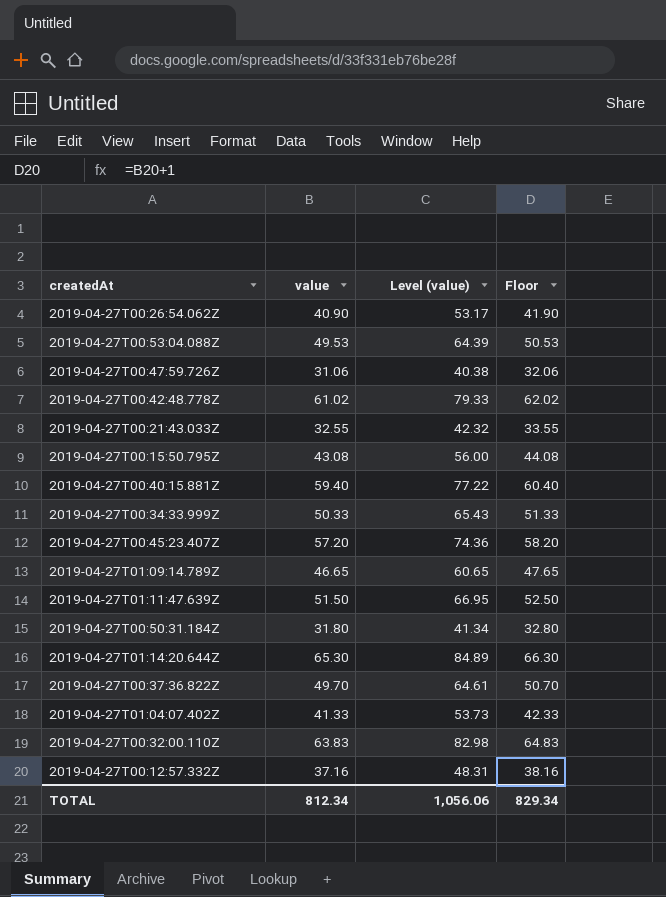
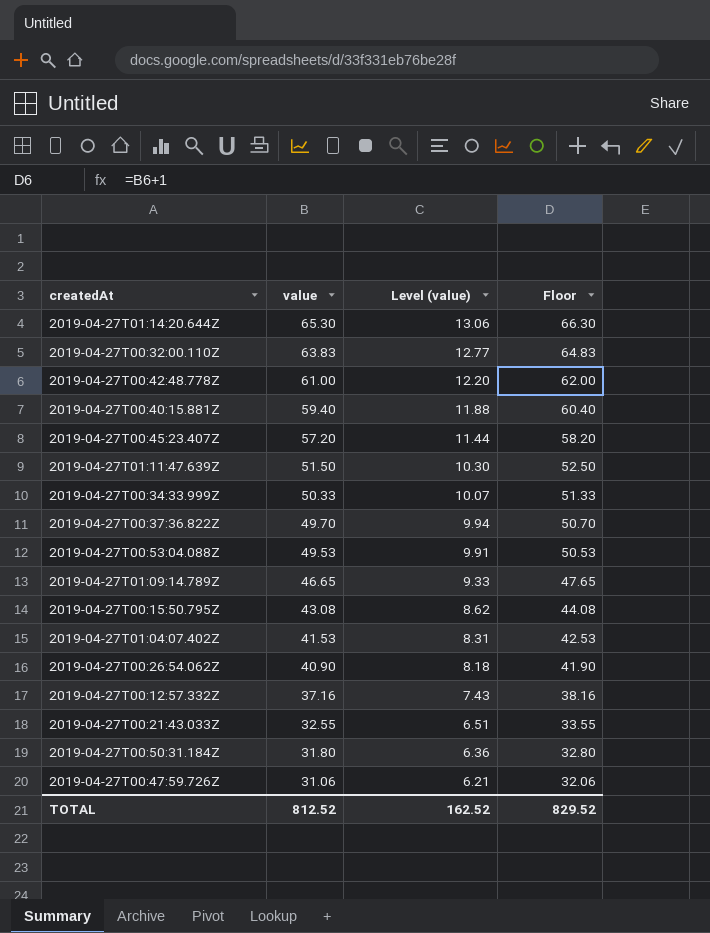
row order: none -> value descending
column Level (value) | formula: [value] * 1.3 -> [value] * 0.2
2019-04-27T00:42:48.778Z | value: 61.02 -> 61.00
2019-04-27T00:42:48.778Z | Floor: 62.02 -> 62.00
2019-04-27T01:04:07.402Z | value: 41.33 -> 41.53
2019-04-27T01:04:07.402Z | Floor: 42.33 -> 42.53
TOTAL | value: 812.34 -> 812.52
TOTAL | Level (value): 1,056.06 -> 162.52
TOTAL | Floor: 829.34 -> 829.52

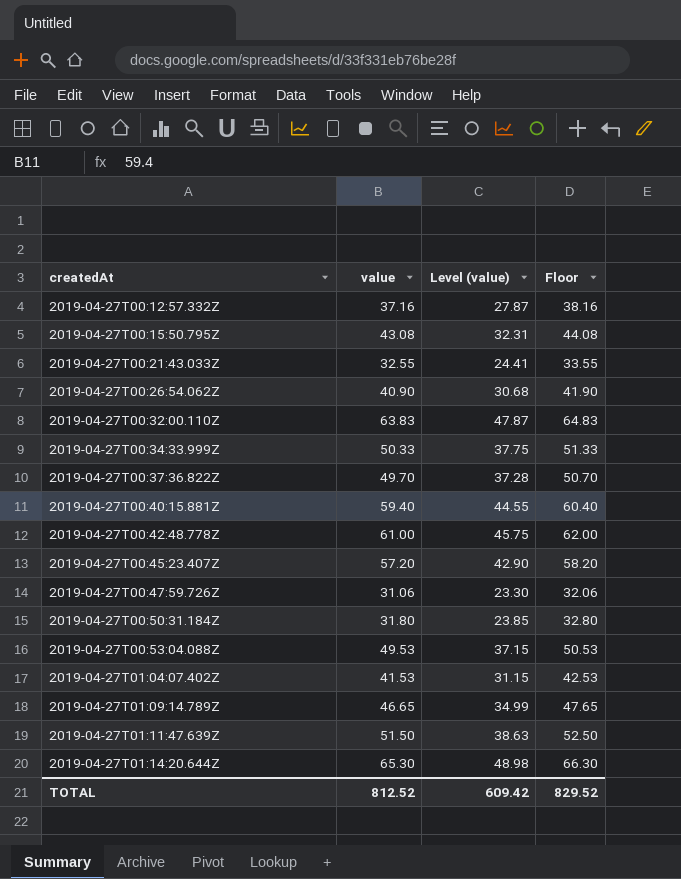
row order: value descending -> createdAt ascending
column Level (value) | formula: [value] * 0.2 -> [value] * 0.75
TOTAL | Level (value): 162.52 -> 609.42

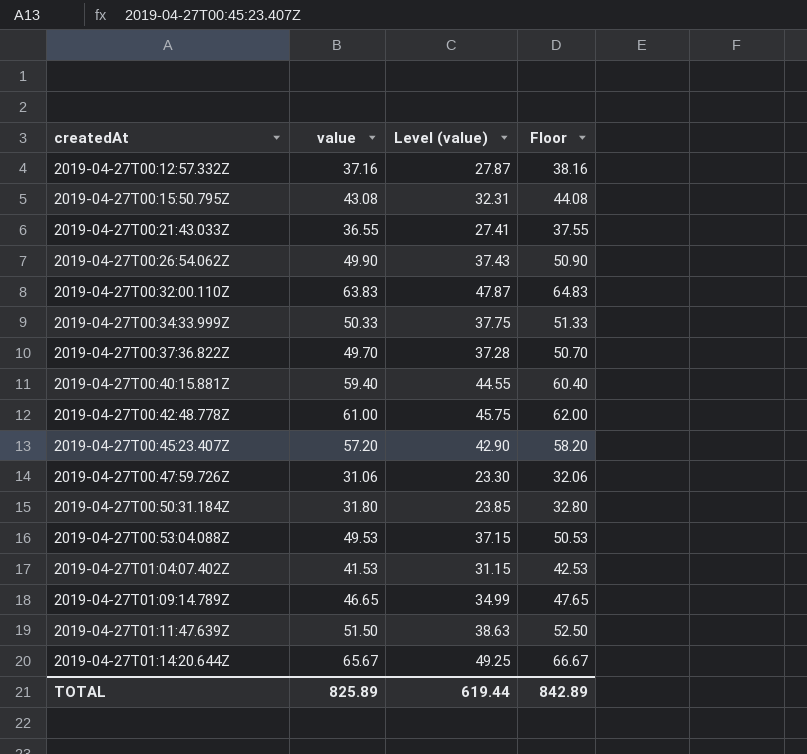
2019-04-27T00:21:43.033Z | value: 32.55 -> 36.55
2019-04-27T00:21:43.033Z | Level (value): 24.41 -> 27.41
2019-04-27T00:21:43.033Z | Floor: 33.55 -> 37.55
2019-04-27T00:26:54.062Z | value: 40.90 -> 49.90
2019-04-27T00:26:54.062Z | Level (value): 30.68 -> 37.43
2019-04-27T00:26:54.062Z | Floor: 41.90 -> 50.90
2019-04-27T01:14:20.644Z | value: 65.30 -> 65.67
2019-04-27T01:14:20.644Z | Level (value): 48.98 -> 49.25
2019-04-27T01:14:20.644Z | Floor: 66.30 -> 66.67
TOTAL | value: 812.52 -> 825.89
TOTAL | Level (value): 609.42 -> 619.44
TOTAL | Floor: 829.52 -> 842.89

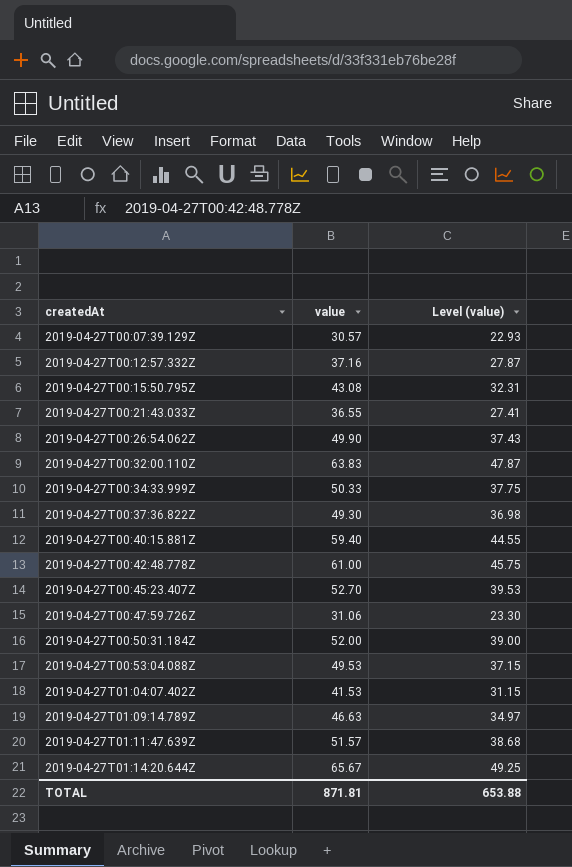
column Floor | formula: [value] + 1 -> none
row 2019-04-27T00:07:39.129Z: none -> 30.57 | 22.93
2019-04-27T00:37:36.822Z | value: 49.70 -> 49.30
2019-04-27T00:37:36.822Z | Level (value): 37.28 -> 36.98
2019-04-27T00:45:23.407Z | value: 57.20 -> 52.70
2019-04-27T00:45:23.407Z | Level (value): 42.90 -> 39.53
2019-04-27T00:50:31.184Z | value: 31.80 -> 52.00
2019-04-27T00:50:31.184Z | Level (value): 23.85 -> 39.00
2019-04-27T01:09:14.789Z | value: 46.65 -> 46.63
2019-04-27T01:09:14.789Z | Level (value): 34.99 -> 34.97
2019-04-27T01:11:47.639Z | value: 51.50 -> 51.57
2019-04-27T01:11:47.639Z | Level (value): 38.63 -> 38.68
TOTAL | value: 825.89 -> 871.81
TOTAL | Level (value): 619.44 -> 653.88

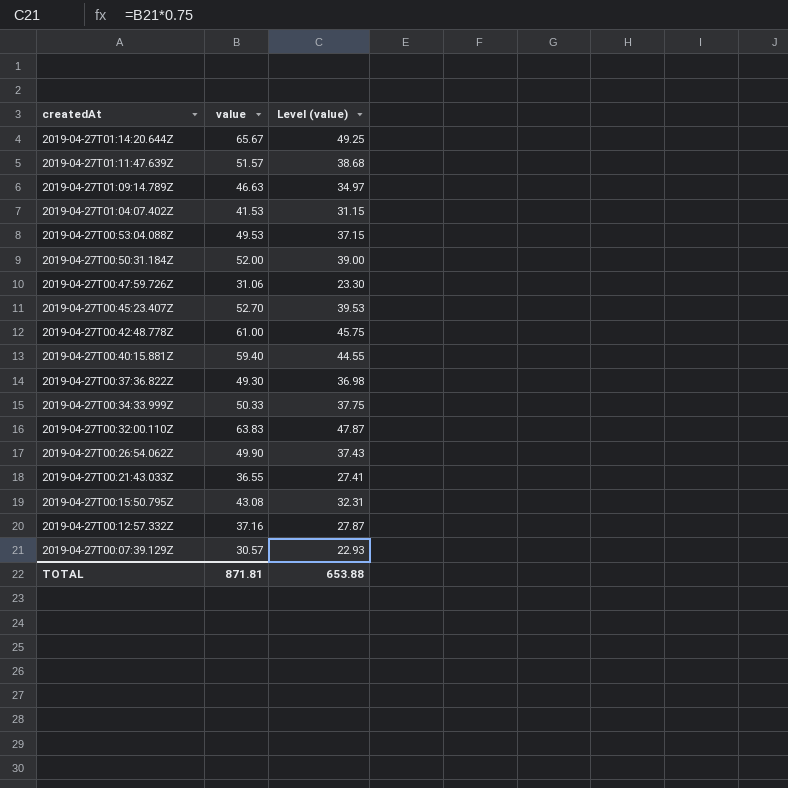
row order: createdAt ascending -> createdAt descending

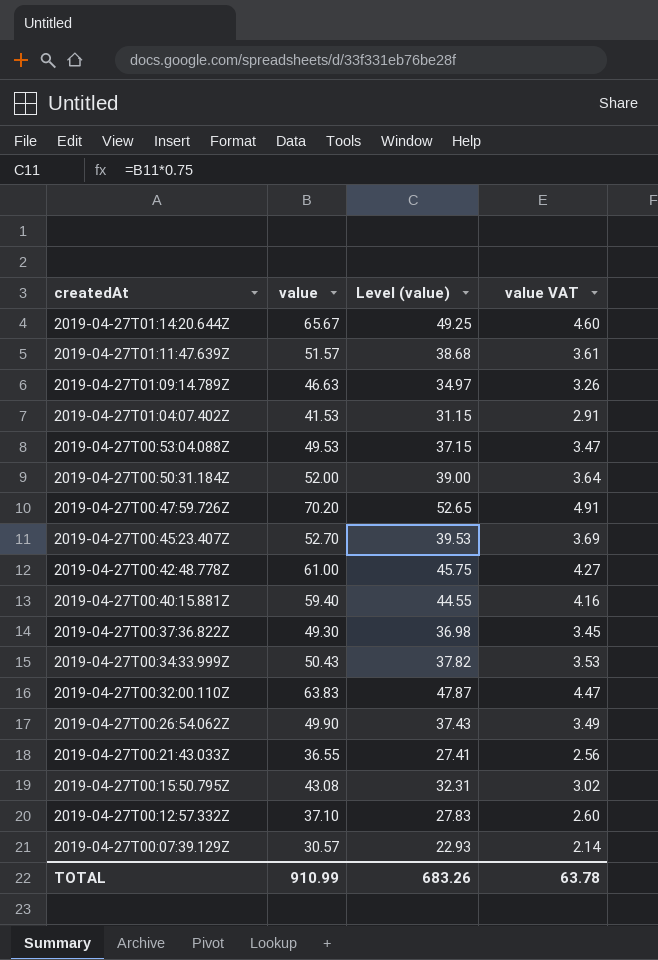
column value VAT | formula: none -> [value] * 0.07
2019-04-27T00:47:59.726Z | value: 31.06 -> 70.20
2019-04-27T00:47:59.726Z | Level (value): 23.30 -> 52.65
2019-04-27T00:34:33.999Z | value: 50.33 -> 50.43
2019-04-27T00:34:33.999Z | Level (value): 37.75 -> 37.82
2019-04-27T00:12:57.332Z | value: 37.16 -> 37.10
2019-04-27T00:12:57.332Z | Level (value): 27.87 -> 27.83
TOTAL | value: 871.81 -> 910.99
TOTAL | Level (value): 653.88 -> 683.26

